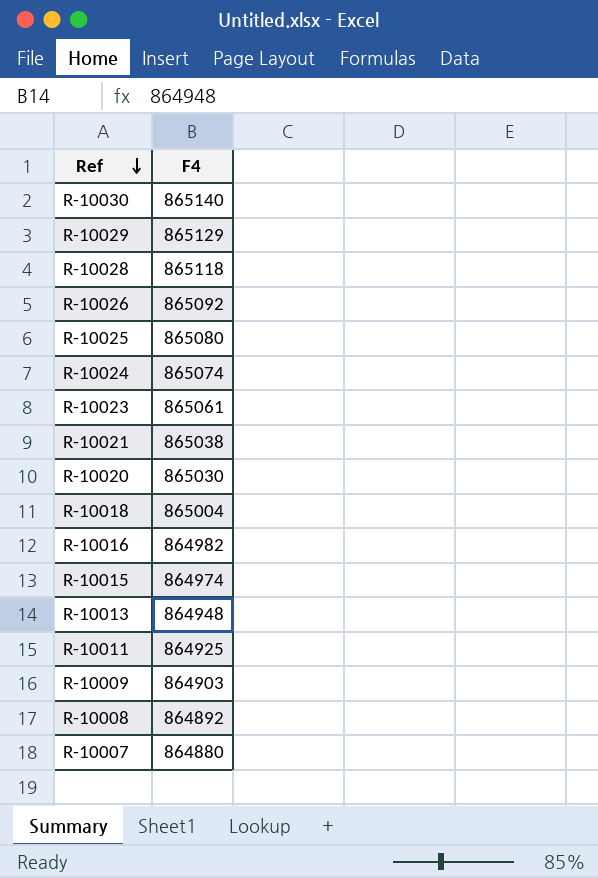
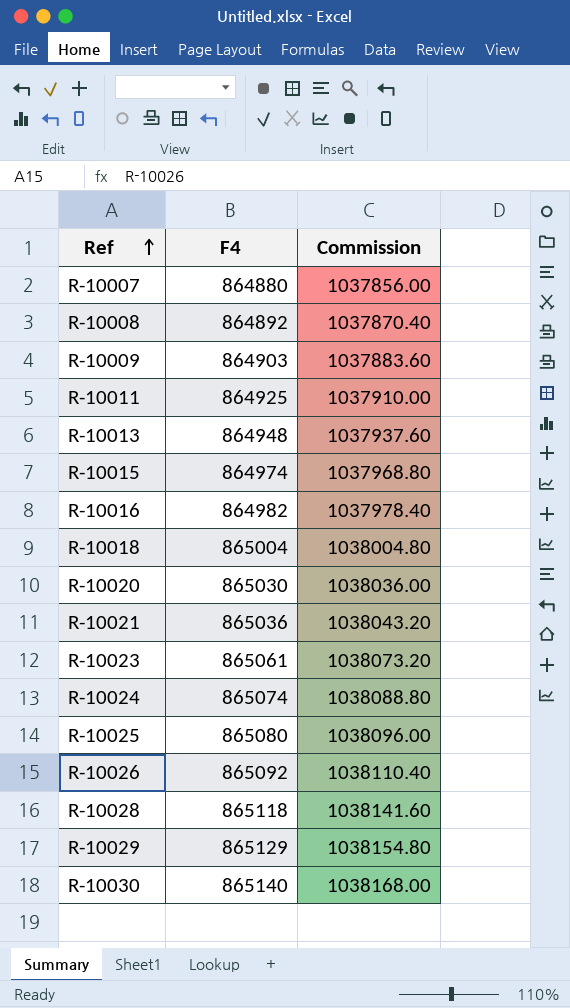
row order: Ref descending -> Ref ascending
column Commission | formula: none -> [F4] * 1.2
R-10021 | F4: 865038 -> 865036

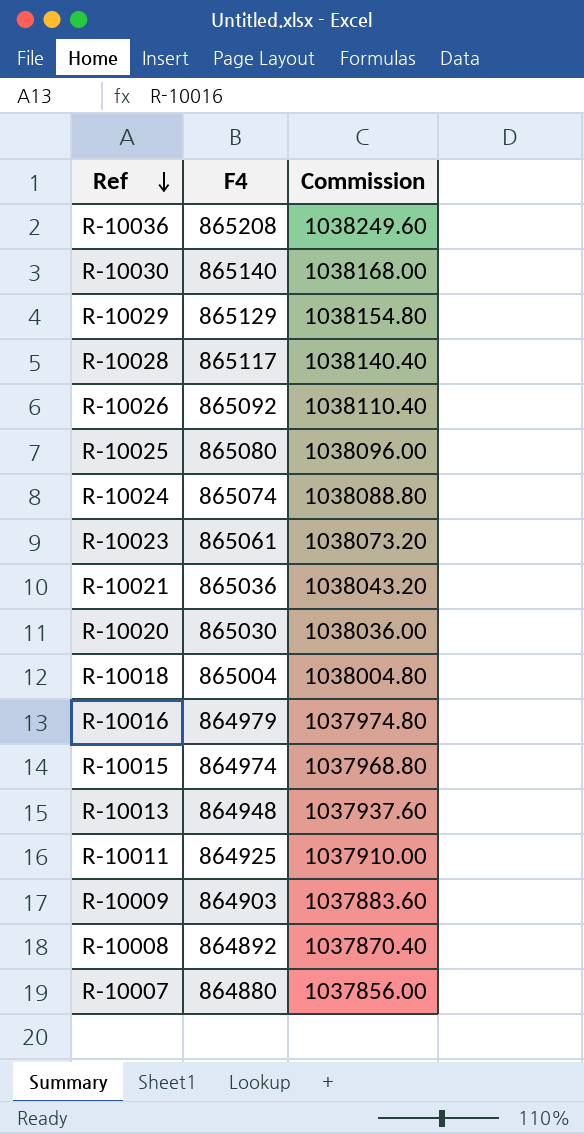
row order: Ref ascending -> Ref descending
row R-10036: none -> 865208 | 1038249.60
R-10028 | F4: 865118 -> 865117
R-10028 | Commission: 1038141.60 -> 1038140.40
R-10016 | F4: 864982 -> 864979
R-10016 | Commission: 1037978.40 -> 1037974.80

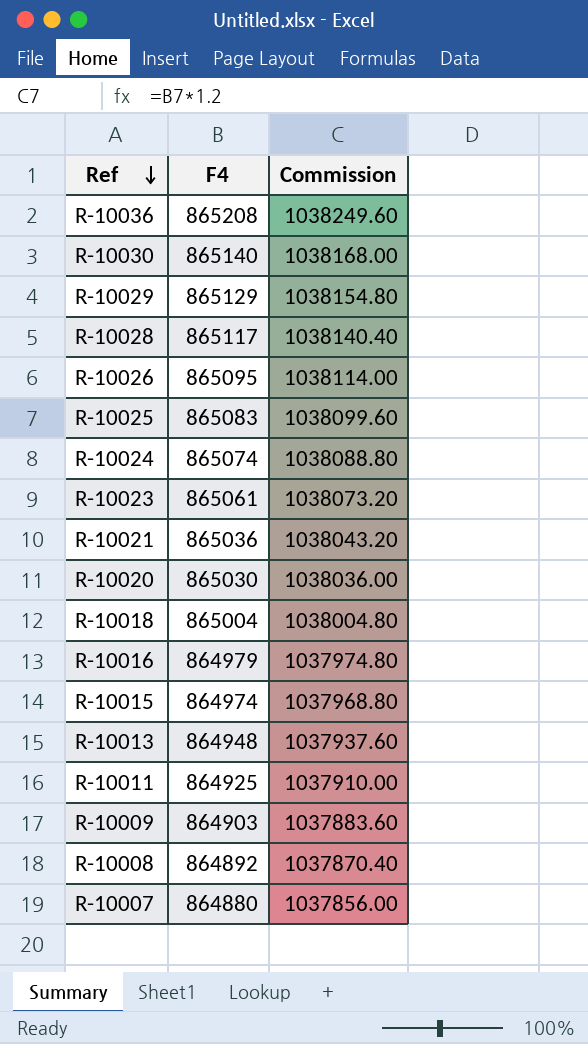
R-10026 | F4: 865092 -> 865095
R-10026 | Commission: 1038110.40 -> 1038114.00
R-10025 | F4: 865080 -> 865083
R-10025 | Commission: 1038096.00 -> 1038099.60

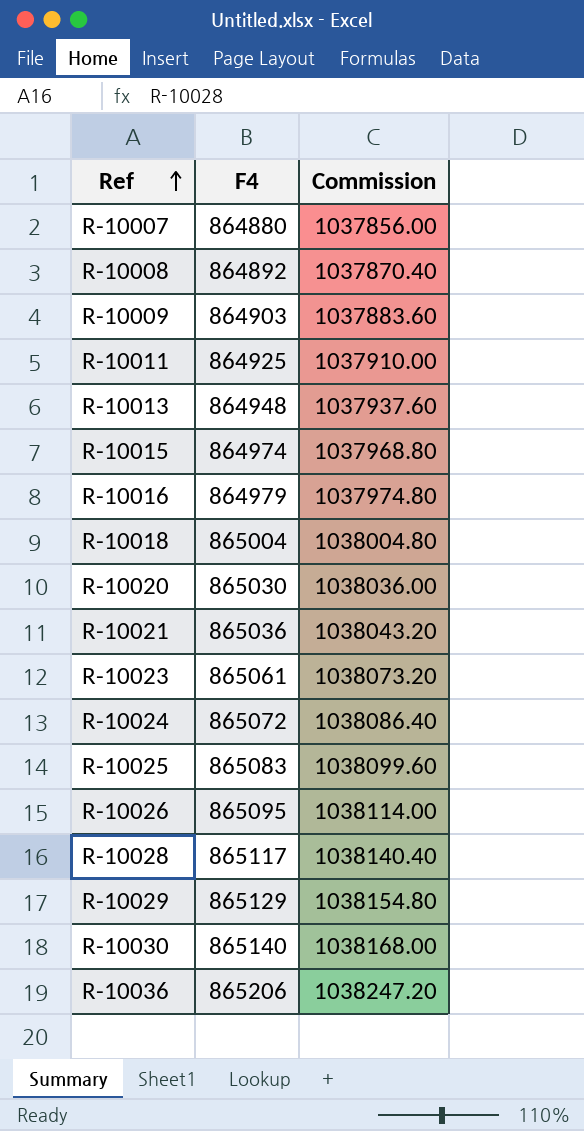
row order: Ref descending -> Ref ascending
R-10024 | F4: 865074 -> 865072
R-10024 | Commission: 1038088.80 -> 1038086.40
R-10036 | F4: 865208 -> 865206
R-10036 | Commission: 1038249.60 -> 1038247.20

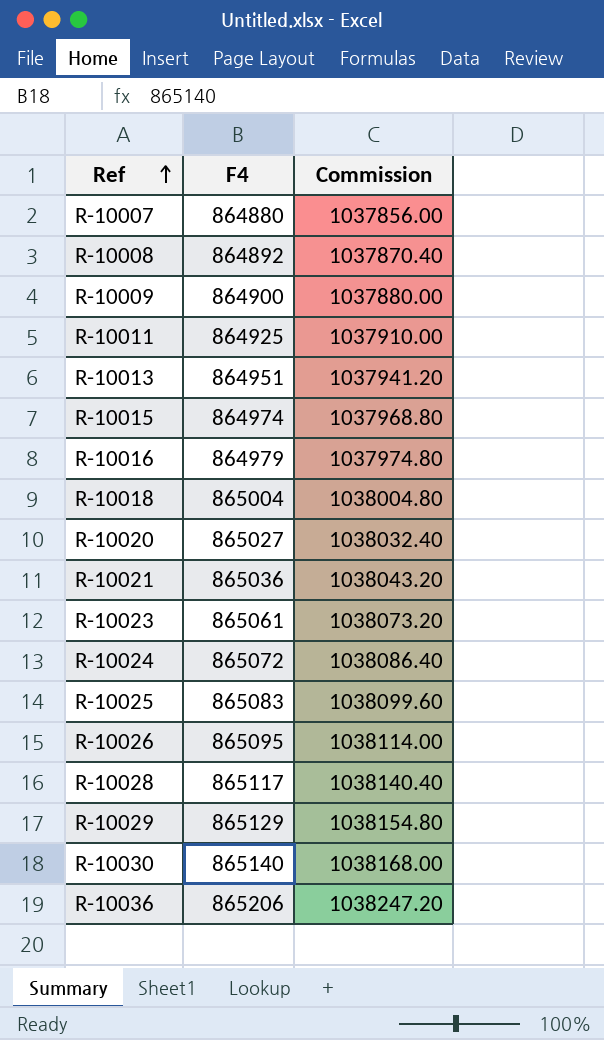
R-10009 | F4: 864903 -> 864900
R-10009 | Commission: 1037883.60 -> 1037880.00
R-10013 | F4: 864948 -> 864951
R-10013 | Commission: 1037937.60 -> 1037941.20
R-10020 | F4: 865030 -> 865027
R-10020 | Commission: 1038036.00 -> 1038032.40

